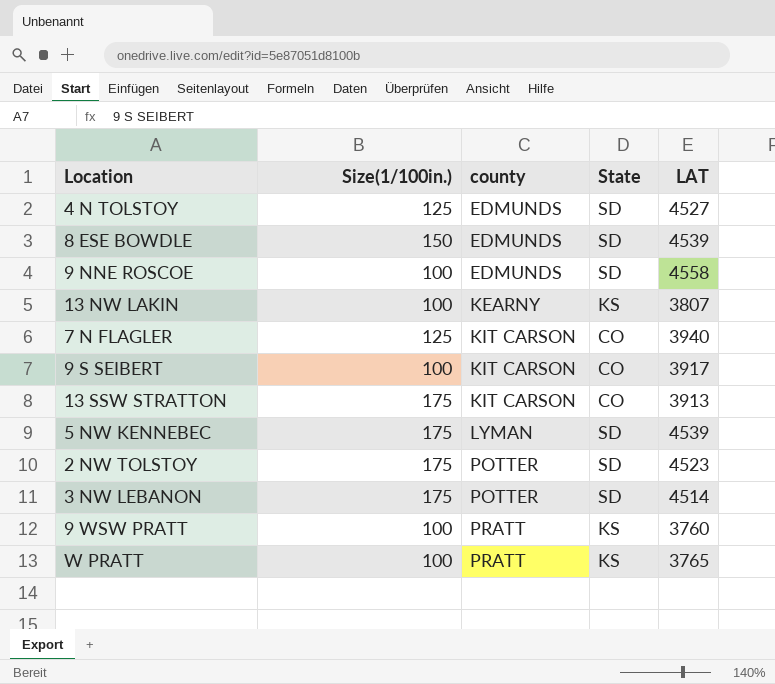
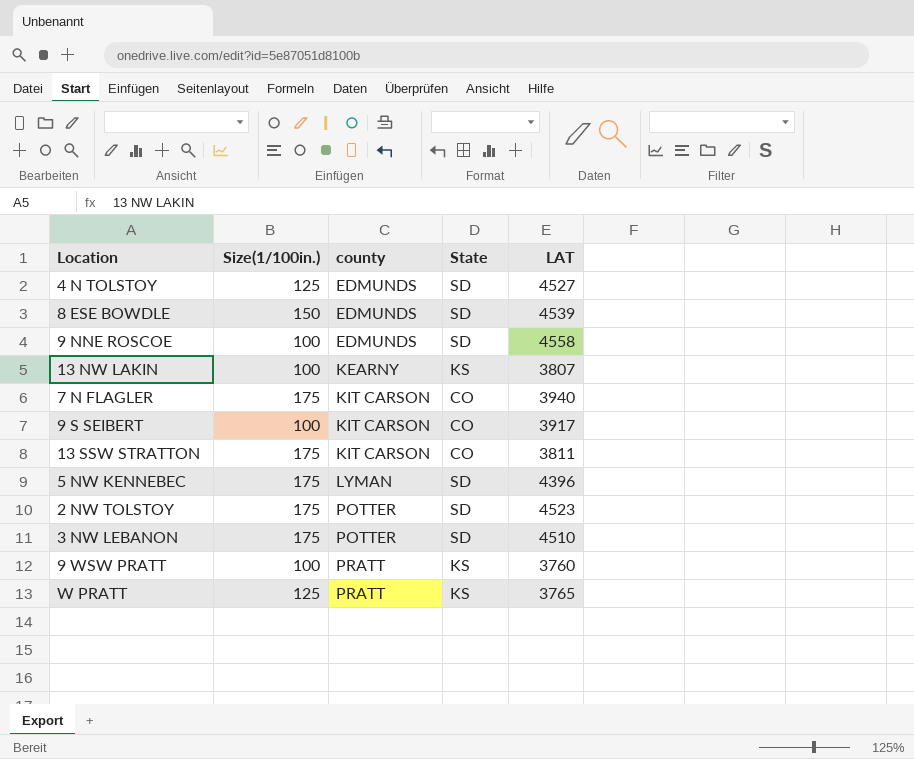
7 N FLAGLER | Size(1/100in.): 125 -> 175
13 SSW STRATTON | LAT: 3913 -> 3811
5 NW KENNEBEC | LAT: 4539 -> 4396
3 NW LEBANON | LAT: 4514 -> 4510
W PRATT | Size(1/100in.): 100 -> 125

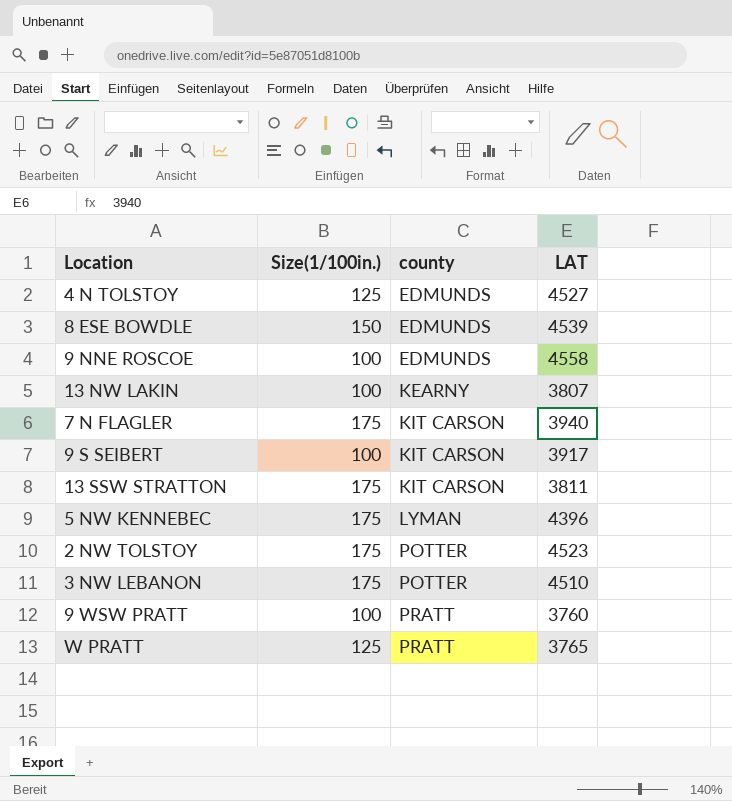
column State | position: 4 -> none

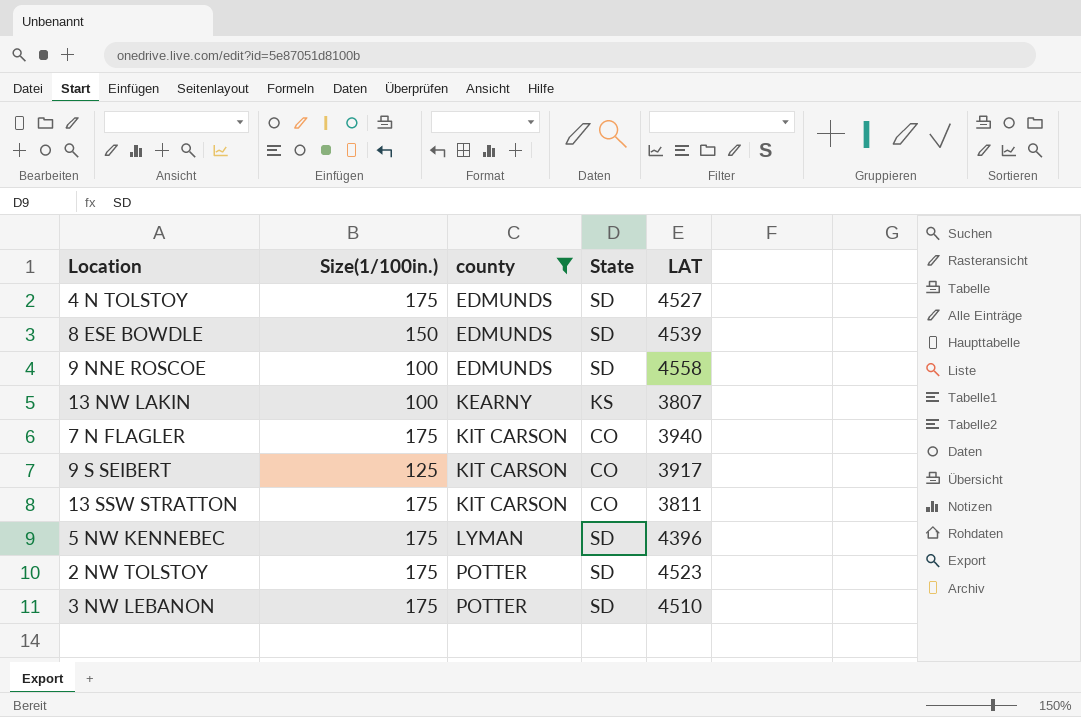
filter: none -> county != PRATT
column State | position: none -> 4
4 N TOLSTOY | Size(1/100in.): 125 -> 175
9 S SEIBERT | Size(1/100in.): 100 -> 125

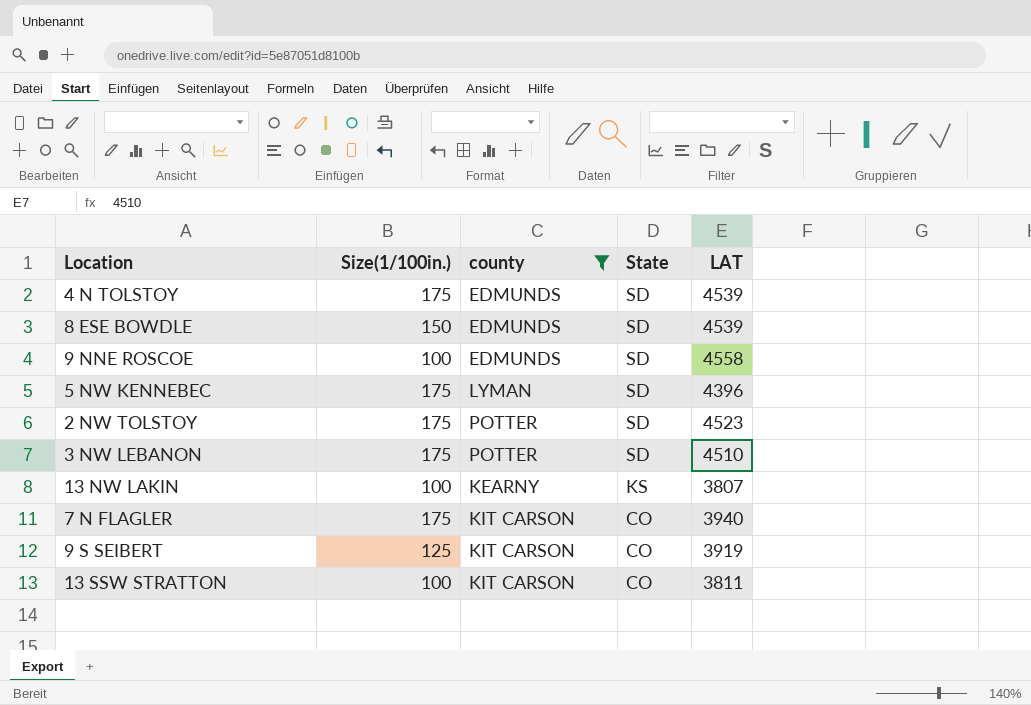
row order: county ascending -> State descending
4 N TOLSTOY | LAT: 4527 -> 4539
9 S SEIBERT | LAT: 3917 -> 3919
13 SSW STRATTON | Size(1/100in.): 175 -> 100

